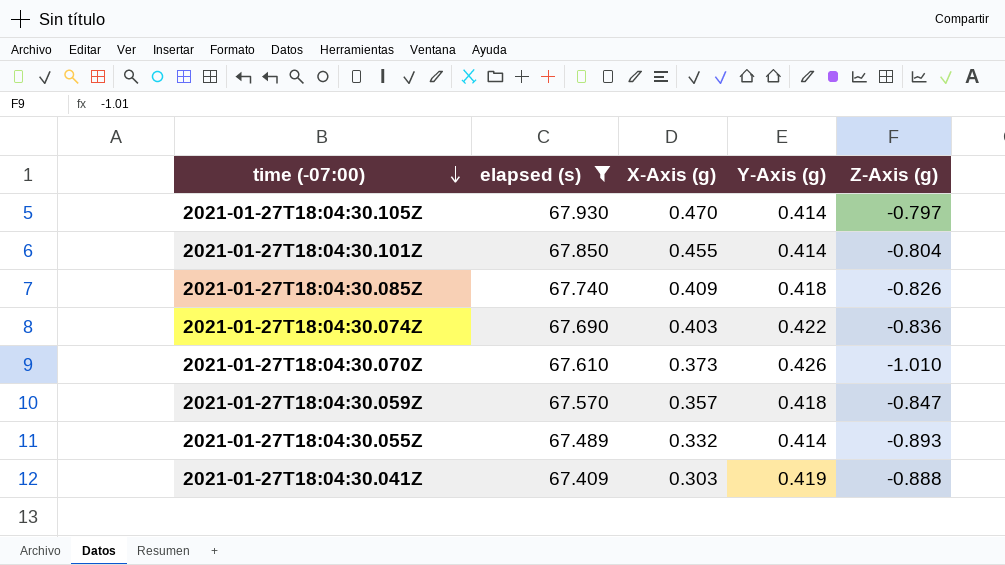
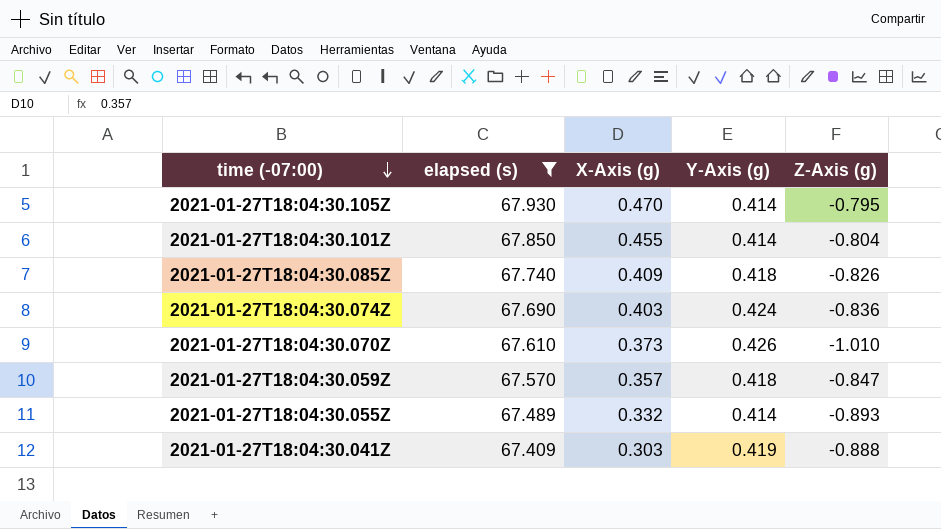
2021-01-27T18:04:30.105Z | Z-Axis (g): -0.797 -> -0.795
2021-01-27T18:04:30.074Z | Y-Axis (g): 0.422 -> 0.424

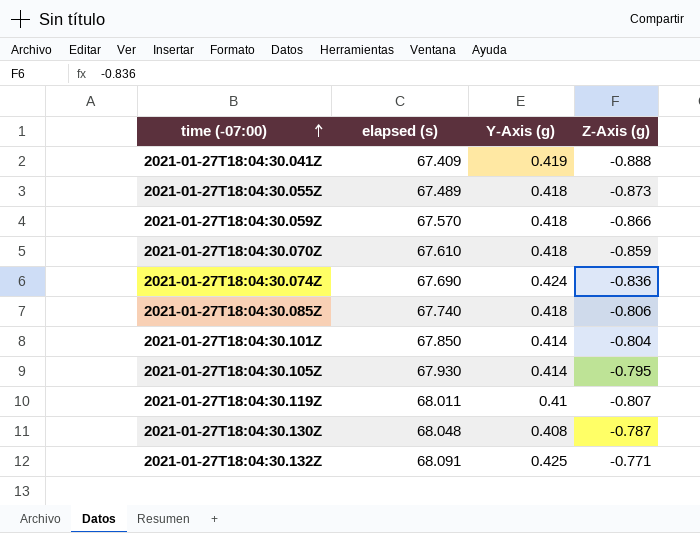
filter: elapsed (s) <= 67.930 -> none
row order: time (-07:00) descending -> time (-07:00) ascending
column X-Axis (g) | position: 3 -> none
2021-01-27T18:04:30.055Z | Y-Axis (g): 0.414 -> 0.418
2021-01-27T18:04:30.055Z | Z-Axis (g): -0.893 -> -0.873
2021-01-27T18:04:30.059Z | Z-Axis (g): -0.847 -> -0.866
2021-01-27T18:04:30.070Z | Y-Axis (g): 0.426 -> 0.418
2021-01-27T18:04:30.070Z | Z-Axis (g): -1.010 -> -0.859
2021-01-27T18:04:30.085Z | Z-Axis (g): -0.826 -> -0.806

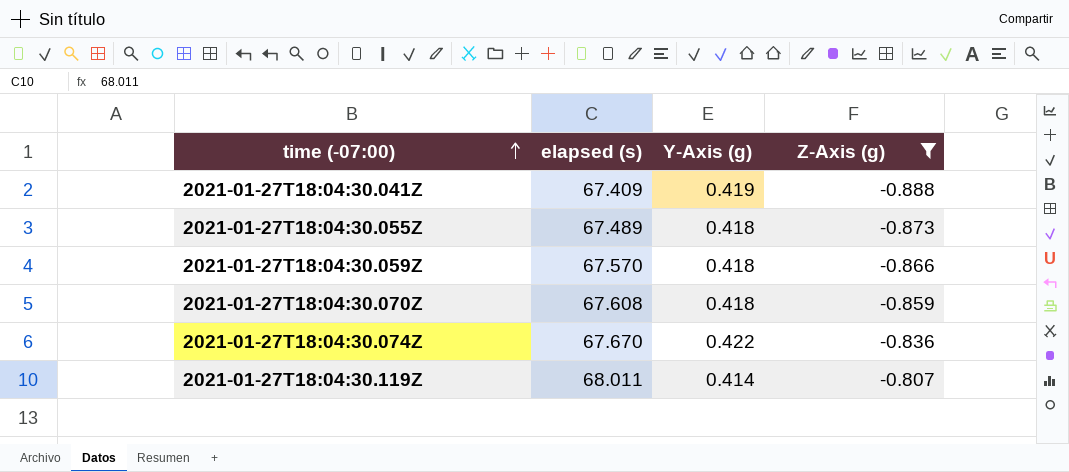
filter: none -> Z-Axis (g) <= -0.807
2021-01-27T18:04:30.070Z | elapsed (s): 67.610 -> 67.608
2021-01-27T18:04:30.074Z | elapsed (s): 67.690 -> 67.670
2021-01-27T18:04:30.074Z | Y-Axis (g): 0.424 -> 0.422
2021-01-27T18:04:30.119Z | Y-Axis (g): 0.41 -> 0.414

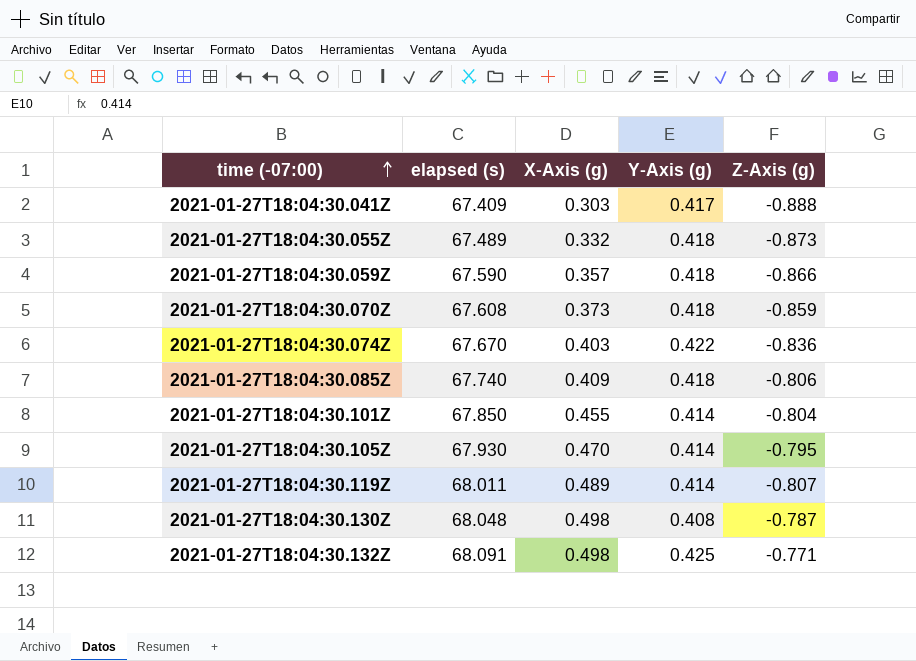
filter: Z-Axis (g) <= -0.807 -> none
column X-Axis (g) | position: none -> 3
2021-01-27T18:04:30.041Z | Y-Axis (g): 0.419 -> 0.417
2021-01-27T18:04:30.059Z | elapsed (s): 67.570 -> 67.590

